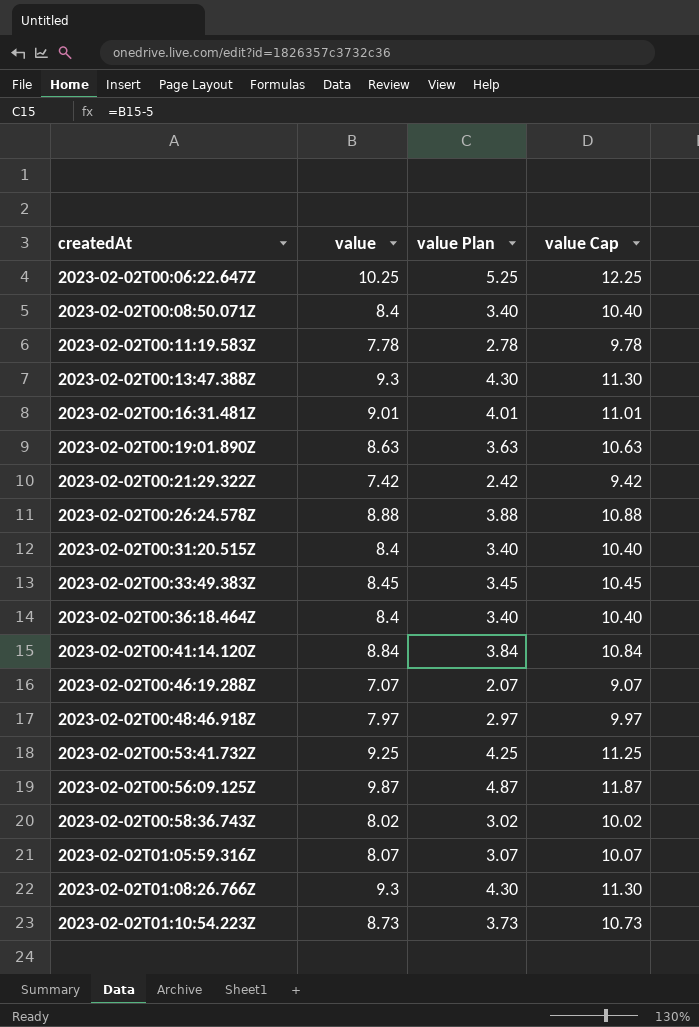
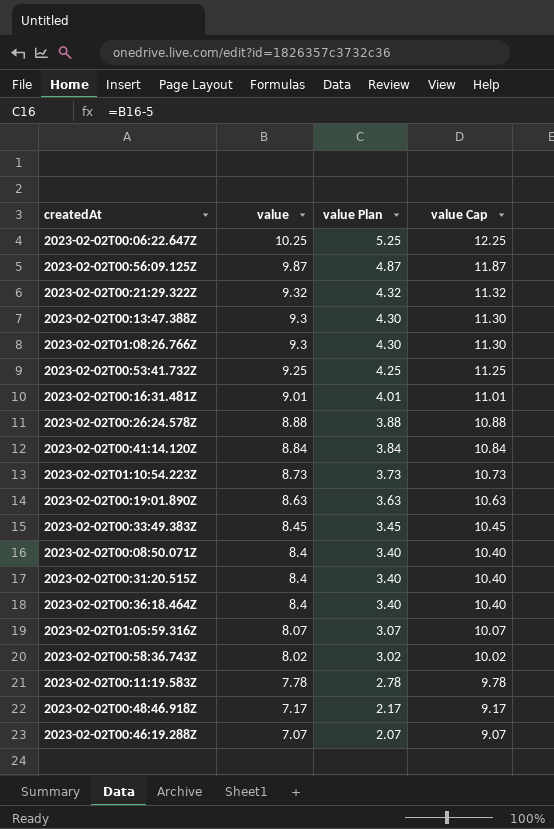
row order: createdAt ascending -> value descending
2023-02-02T00:21:29.322Z | value: 7.42 -> 9.32
2023-02-02T00:21:29.322Z | value Plan: 2.42 -> 4.32
2023-02-02T00:21:29.322Z | value Cap: 9.42 -> 11.32
2023-02-02T00:48:46.918Z | value: 7.97 -> 7.17
2023-02-02T00:48:46.918Z | value Plan: 2.97 -> 2.17
2023-02-02T00:48:46.918Z | value Cap: 9.97 -> 9.17

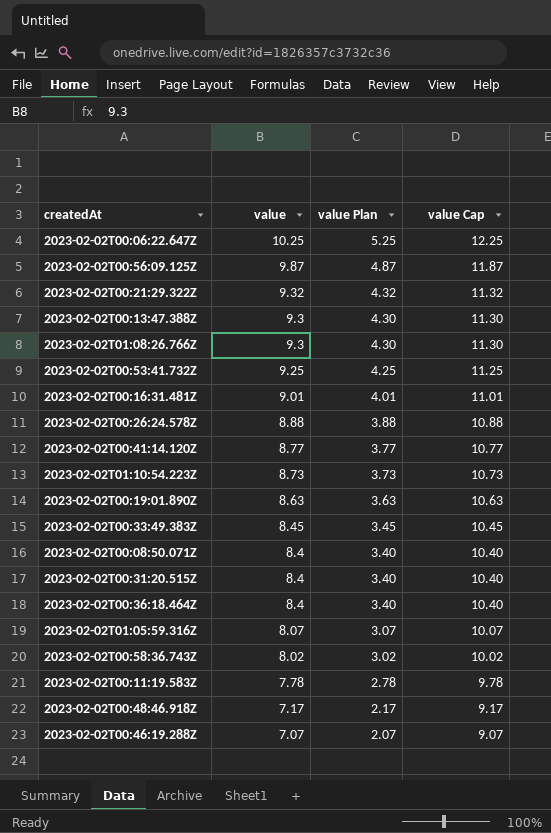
2023-02-02T00:41:14.120Z | value: 8.84 -> 8.77
2023-02-02T00:41:14.120Z | value Plan: 3.84 -> 3.77
2023-02-02T00:41:14.120Z | value Cap: 10.84 -> 10.77

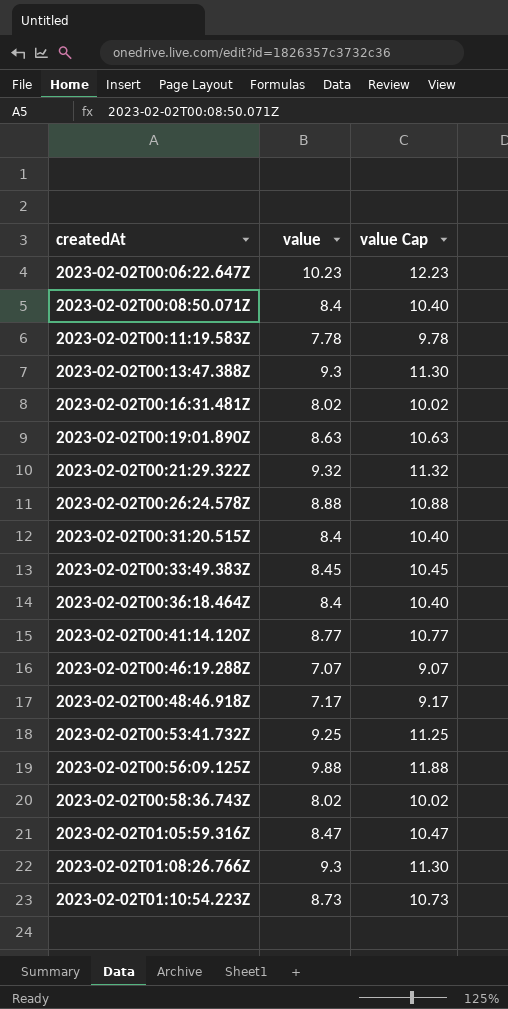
row order: value descending -> createdAt ascending
column value Plan | formula: [value] - 5 -> none
2023-02-02T00:06:22.647Z | value: 10.25 -> 10.23
2023-02-02T00:06:22.647Z | value Cap: 12.25 -> 12.23
2023-02-02T00:16:31.481Z | value: 9.01 -> 8.02
2023-02-02T00:16:31.481Z | value Cap: 11.01 -> 10.02
2023-02-02T00:56:09.125Z | value: 9.87 -> 9.88
2023-02-02T00:56:09.125Z | value Cap: 11.87 -> 11.88
2023-02-02T01:05:59.316Z | value: 8.07 -> 8.47
2023-02-02T01:05:59.316Z | value Cap: 10.07 -> 10.47

